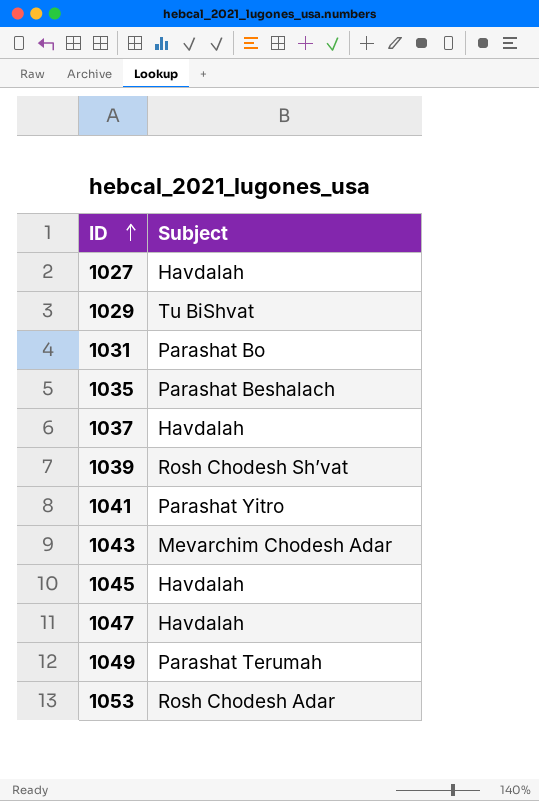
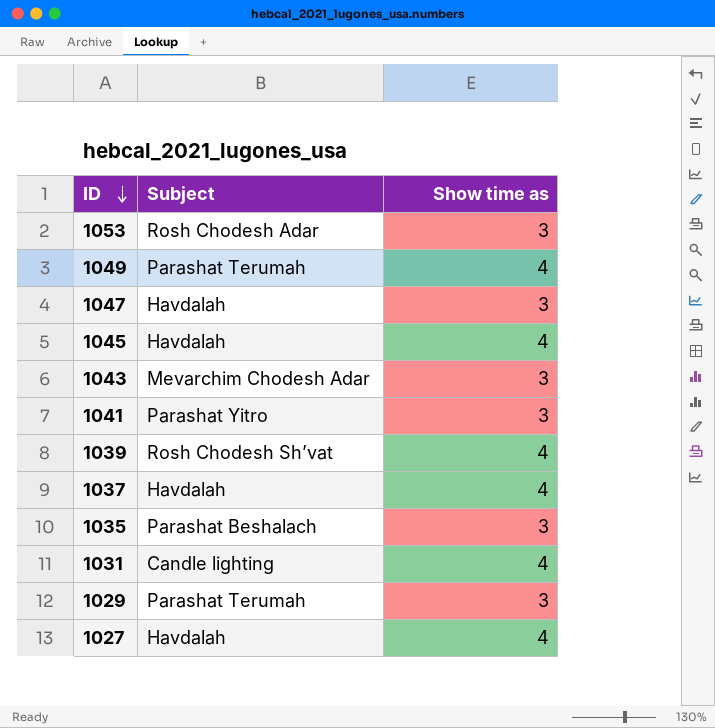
row order: ID ascending -> ID descending
column Show time as | position: none -> 3
1031 | Subject: Parashat Bo -> Candle lighting
1029 | Subject: Tu BiShvat -> Parashat Terumah

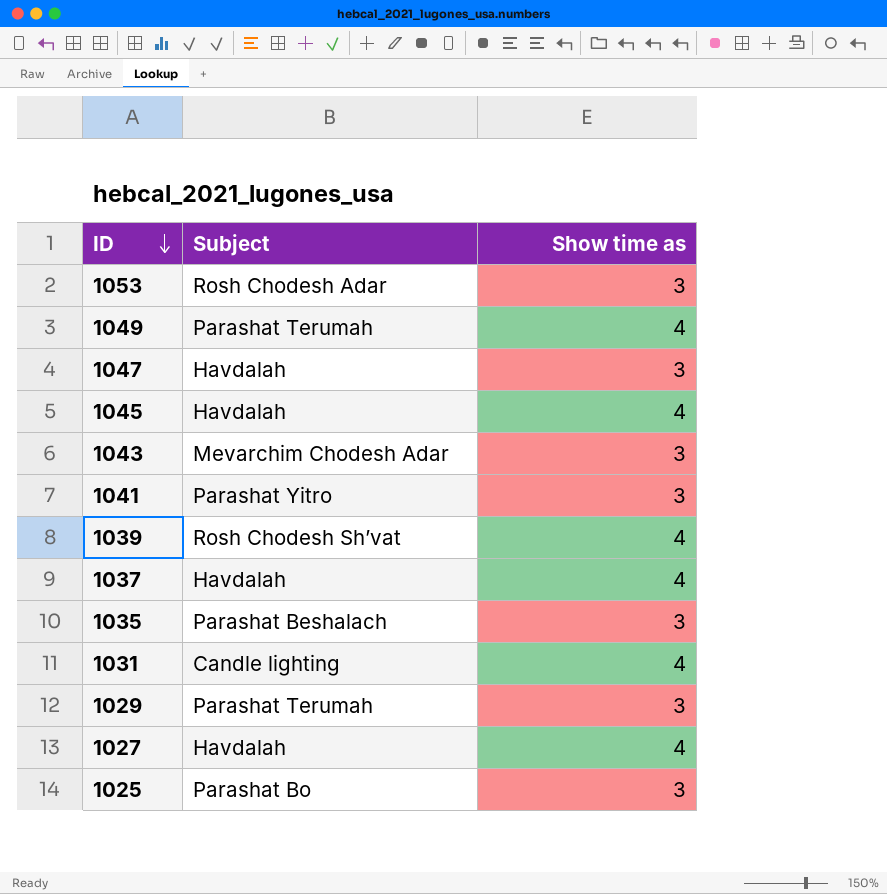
row 1025: none -> Parashat Bo | 3

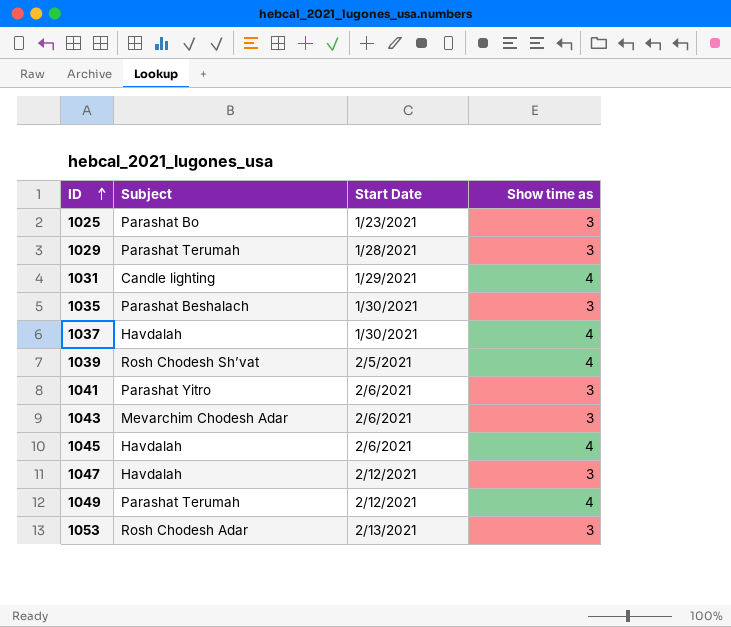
row order: ID descending -> ID ascending
column Start Date | position: none -> 3
row 1027: Havdalah | 4 -> none

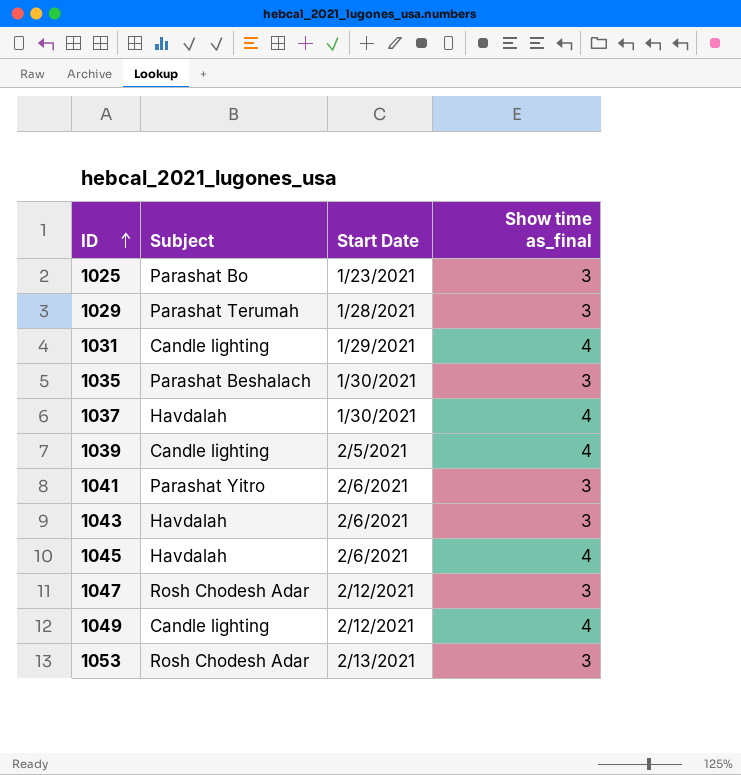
column name: Show time as -> Show time as_final
1039 | Subject: Rosh Chodesh Sh’vat -> Candle lighting
1043 | Subject: Mevarchim Chodesh Adar -> Havdalah
1047 | Subject: Havdalah -> Rosh Chodesh Adar
1049 | Subject: Parashat Terumah -> Candle lighting

